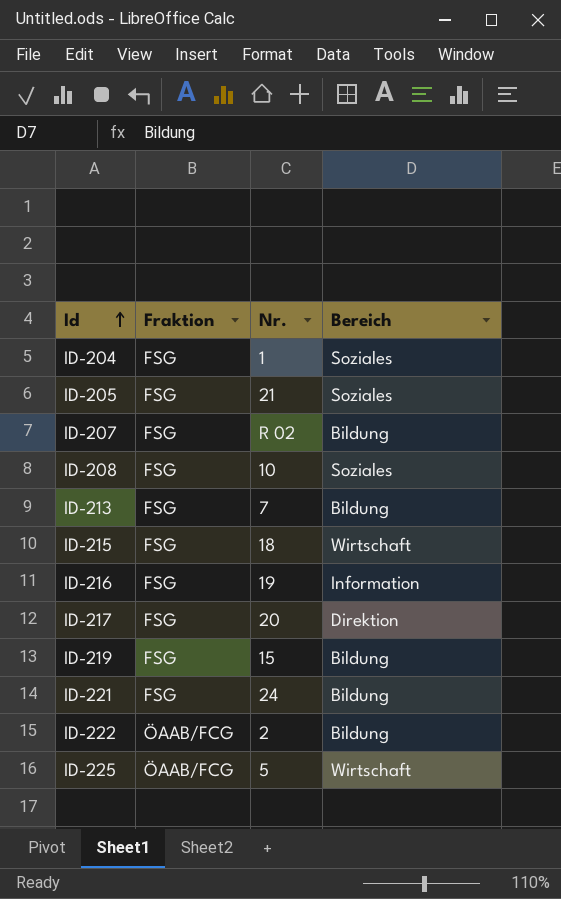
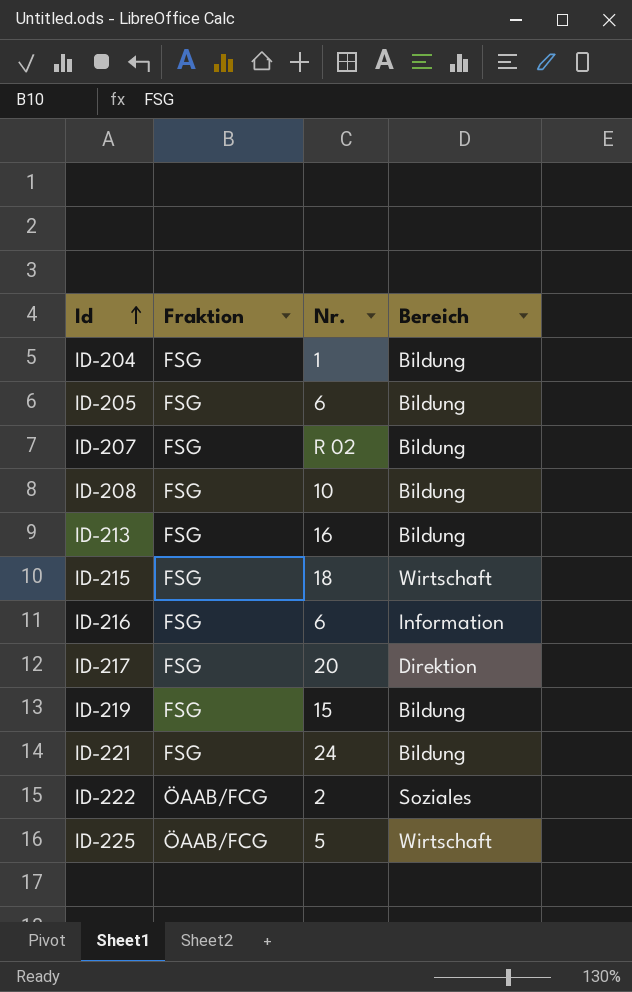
ID-204 | Bereich: Soziales -> Bildung
ID-205 | Nr.: 21 -> 6
ID-205 | Bereich: Soziales -> Bildung
ID-208 | Bereich: Soziales -> Bildung
ID-213 | Nr.: 7 -> 16
ID-216 | Nr.: 19 -> 6
ID-222 | Bereich: Bildung -> Soziales

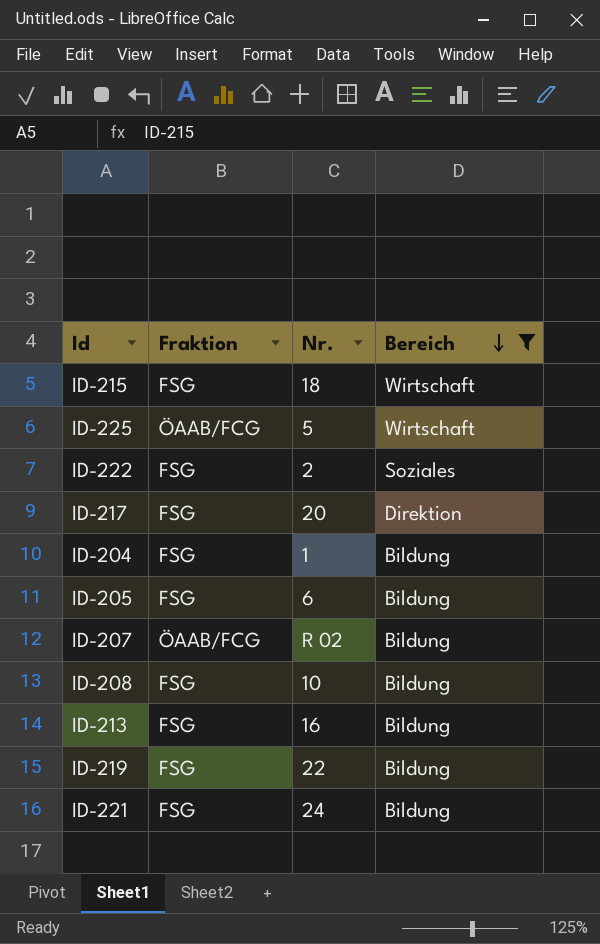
filter: none -> Bereich != Information
row order: Id ascending -> Bereich descending
ID-222 | Fraktion: ÖAAB/FCG -> FSG
ID-207 | Fraktion: FSG -> ÖAAB/FCG
ID-219 | Nr.: 15 -> 22

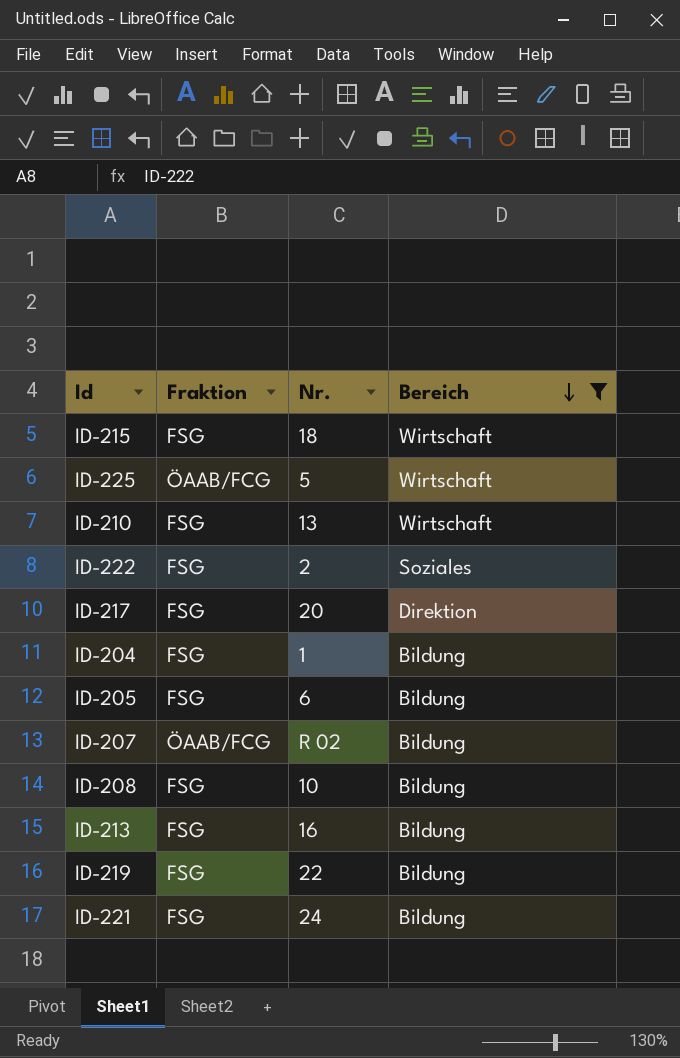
row ID-210: none -> FSG | 13 | Wirtschaft

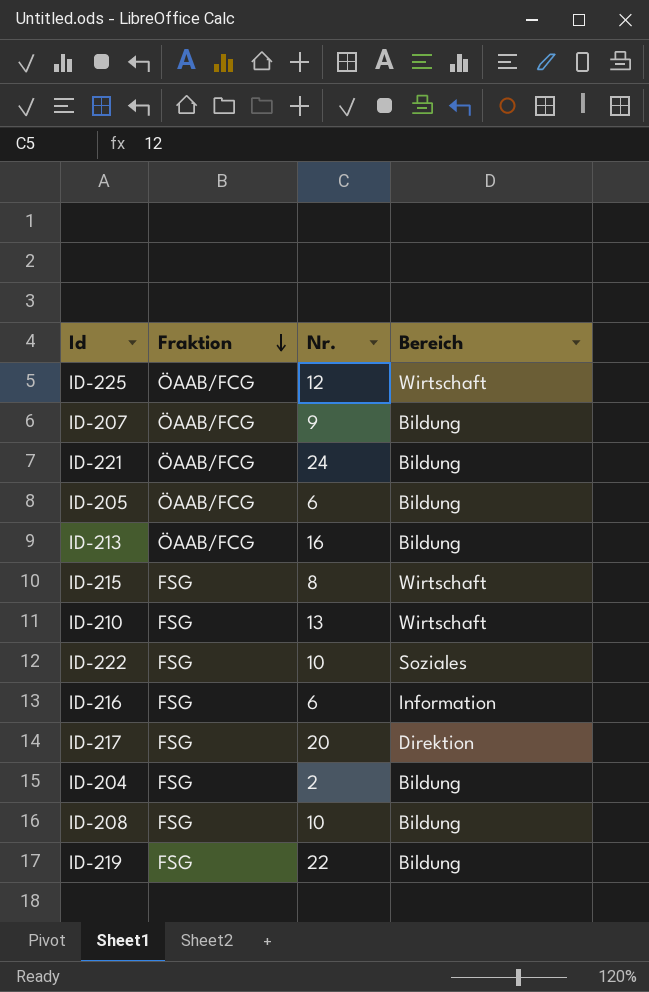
filter: Bereich != Information -> none
row order: Bereich descending -> Fraktion descending
ID-225 | Nr.: 5 -> 12
ID-207 | Nr.: R 02 -> 9
ID-221 | Fraktion: FSG -> ÖAAB/FCG
ID-205 | Fraktion: FSG -> ÖAAB/FCG
ID-213 | Fraktion: FSG -> ÖAAB/FCG
ID-215 | Nr.: 18 -> 8
ID-222 | Nr.: 2 -> 10
ID-204 | Nr.: 1 -> 2

